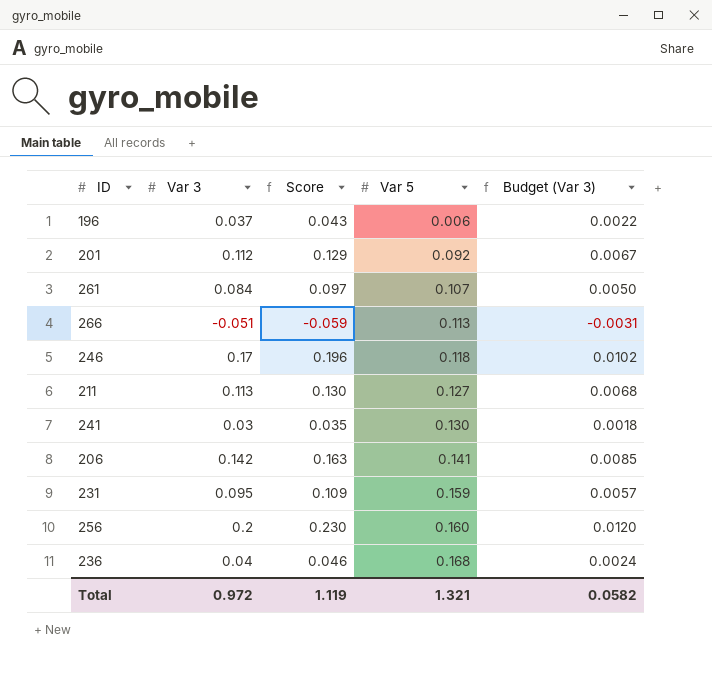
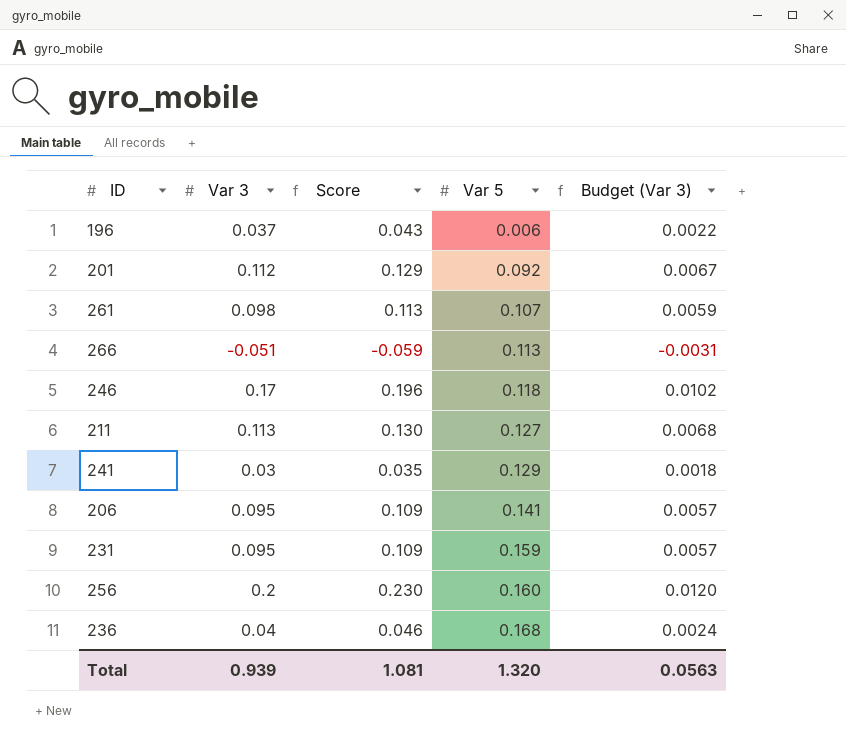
261 | Var 3: 0.084 -> 0.098
261 | Score: 0.097 -> 0.113
261 | Budget (Var 3): 0.0050 -> 0.0059
241 | Var 5: 0.130 -> 0.129
206 | Var 3: 0.142 -> 0.095
206 | Score: 0.163 -> 0.109
206 | Budget (Var 3): 0.0085 -> 0.0057
Total | Var 3: 0.972 -> 0.939
Total | Score: 1.119 -> 1.081
Total | Var 5: 1.321 -> 1.320
Total | Budget (Var 3): 0.0582 -> 0.0563

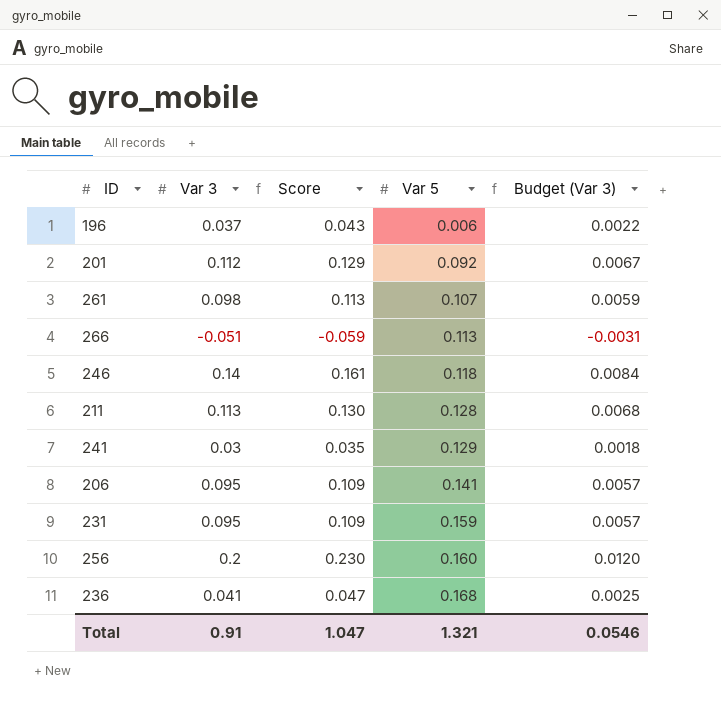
246 | Var 3: 0.17 -> 0.14
246 | Score: 0.196 -> 0.161
246 | Budget (Var 3): 0.0102 -> 0.0084
211 | Var 5: 0.127 -> 0.128
236 | Var 3: 0.04 -> 0.041
236 | Score: 0.046 -> 0.047
236 | Budget (Var 3): 0.0024 -> 0.0025
Total | Var 3: 0.939 -> 0.91
Total | Score: 1.081 -> 1.047
Total | Var 5: 1.320 -> 1.321
Total | Budget (Var 3): 0.0563 -> 0.0546

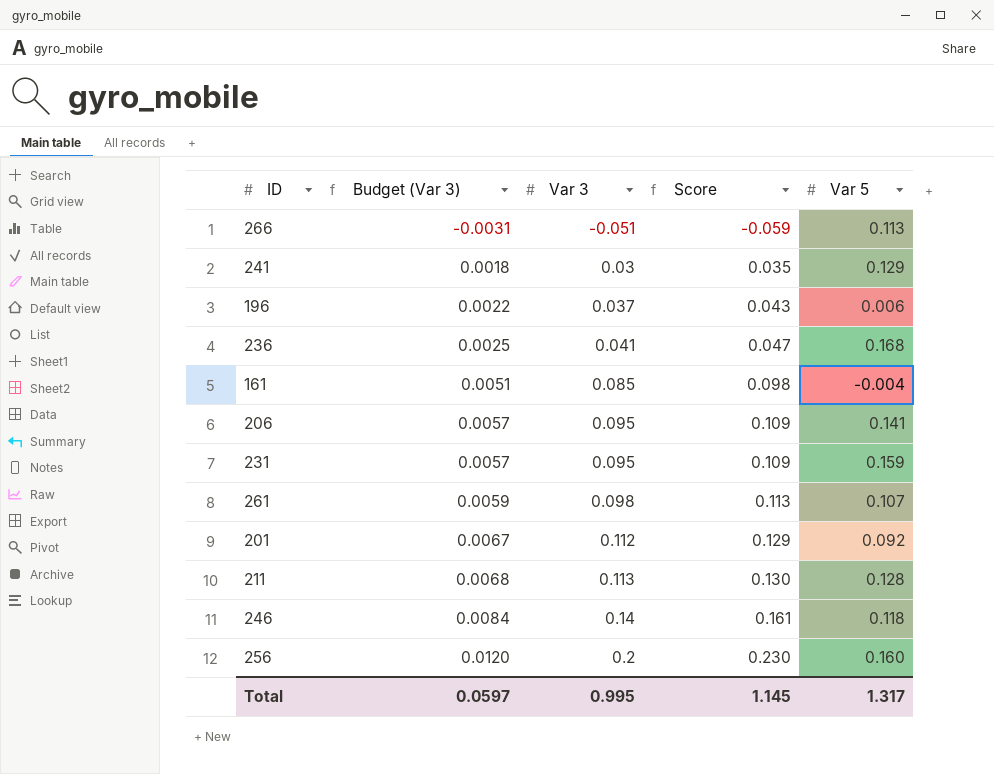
row order: Var 5 ascending -> Budget (Var 3) ascending
column Budget (Var 3) | position: 5 -> 2
row 161: none -> 0.0051 | 0.085 | 0.098 | -0.004
Total | Budget (Var 3): 0.0546 -> 0.0597
Total | Var 3: 0.91 -> 0.995
Total | Score: 1.047 -> 1.145
Total | Var 5: 1.321 -> 1.317

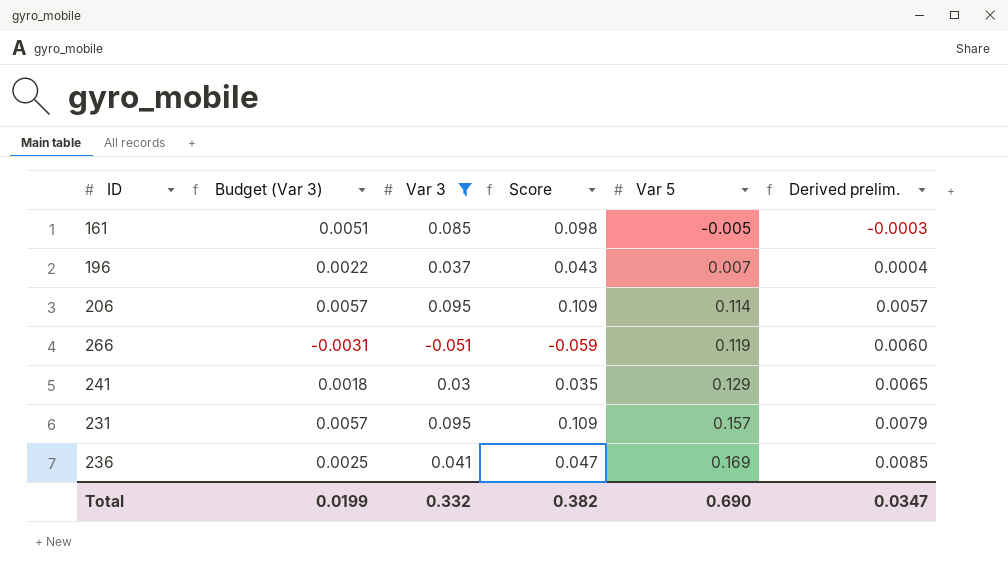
filter: none -> Var 3 <= 0.095
row order: Budget (Var 3) ascending -> Var 5 ascending
column Derived prelim. | formula: none -> [Var 5] * 0.05
161 | Var 5: -0.004 -> -0.005
196 | Var 5: 0.006 -> 0.007
206 | Var 5: 0.141 -> 0.114
266 | Var 5: 0.113 -> 0.119
231 | Var 5: 0.159 -> 0.157
236 | Var 5: 0.168 -> 0.169
Total | Budget (Var 3): 0.0597 -> 0.0199
Total | Var 3: 0.995 -> 0.332
Total | Score: 1.145 -> 0.382
Total | Var 5: 1.317 -> 0.690

